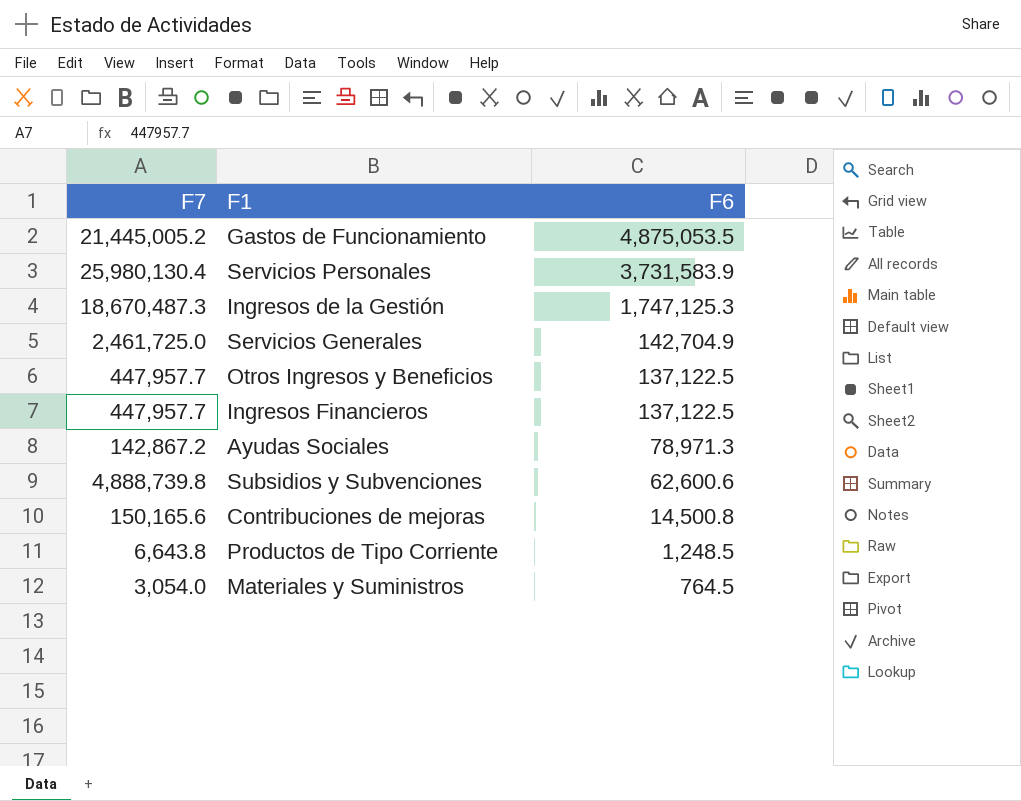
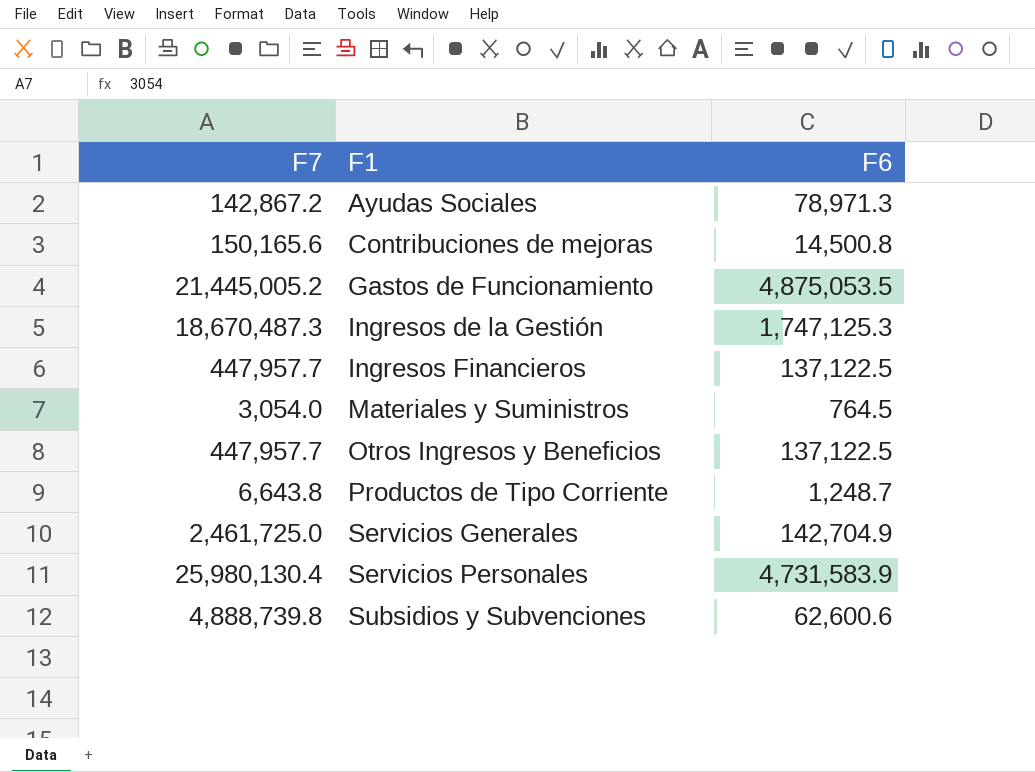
row order: F6 descending -> F1 ascending
Productos de Tipo Corriente | F6: 1,248.5 -> 1,248.7
Servicios Personales | F6: 3,731,583.9 -> 4,731,583.9

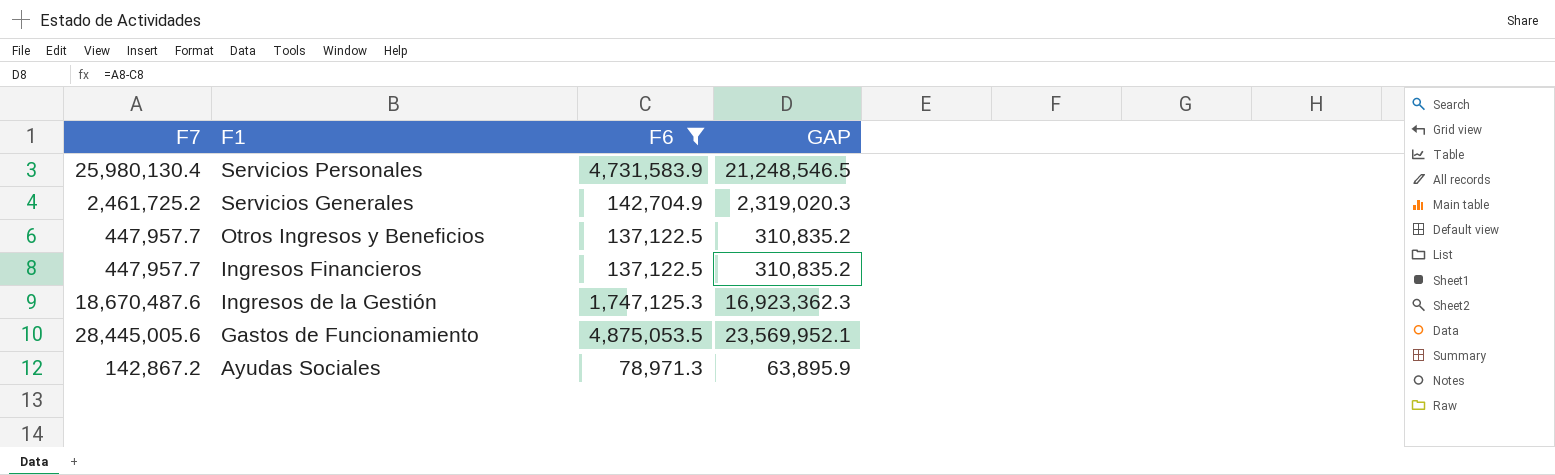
filter: none -> F6 >= 78,971.3
row order: F1 ascending -> F1 descending
column GAP | formula: none -> [F7] - [F6]
Servicios Generales | F7: 2,461,725.0 -> 2,461,725.2
Ingresos de la Gestión | F7: 18,670,487.3 -> 18,670,487.6
Gastos de Funcionamiento | F7: 21,445,005.2 -> 28,445,005.6

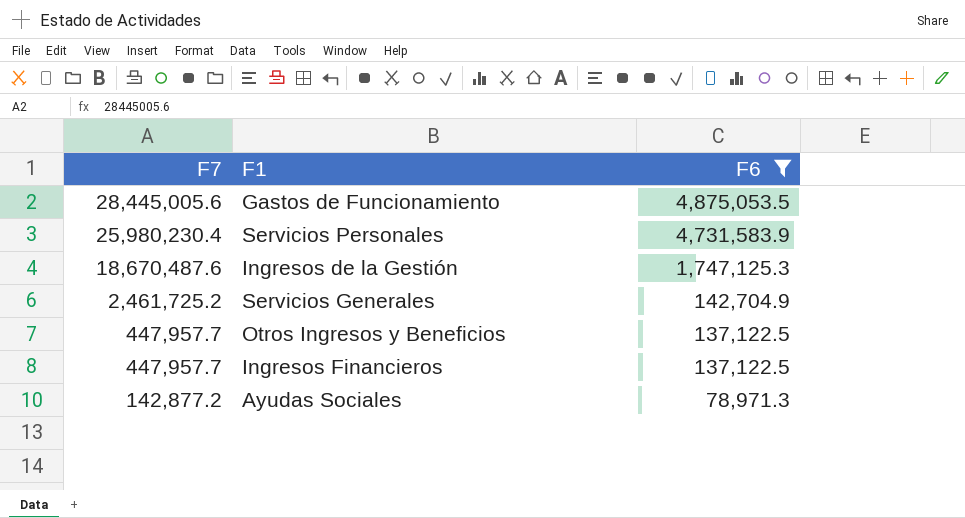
row order: F1 descending -> F7 descending
column GAP | formula: [F7] - [F6] -> none
Servicios Personales | F7: 25,980,130.4 -> 25,980,230.4
Ayudas Sociales | F7: 142,867.2 -> 142,877.2

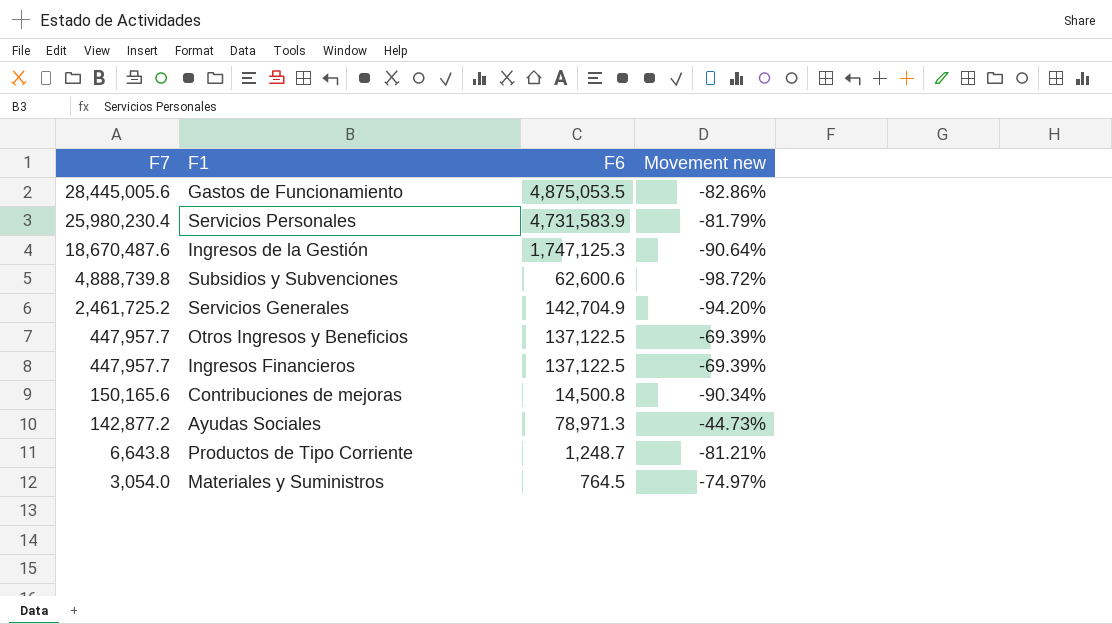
filter: F6 >= 78,971.3 -> none
column Movement new | formula: none -> ([F6] - [F7]) / [F7]

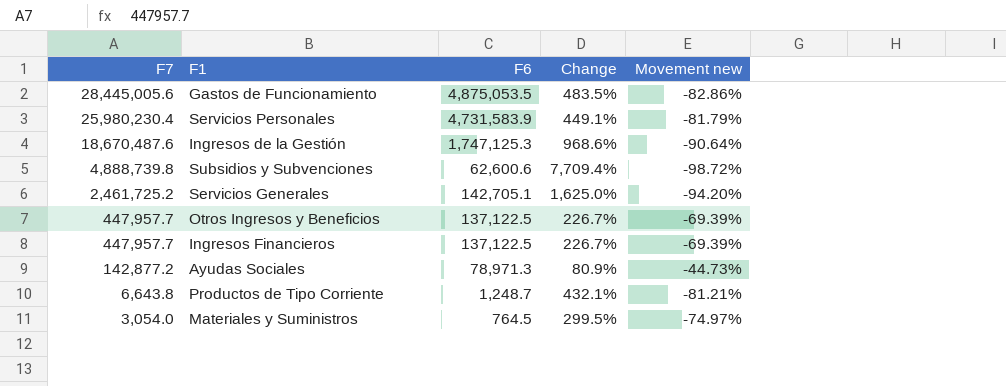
column Change | formula: none -> ([F7] - [F6]) / [F6]
row Contribuciones de mejoras: 150,165.6 | 14,500.8 | -90.34% -> none
Servicios Generales | F6: 142,704.9 -> 142,705.1

